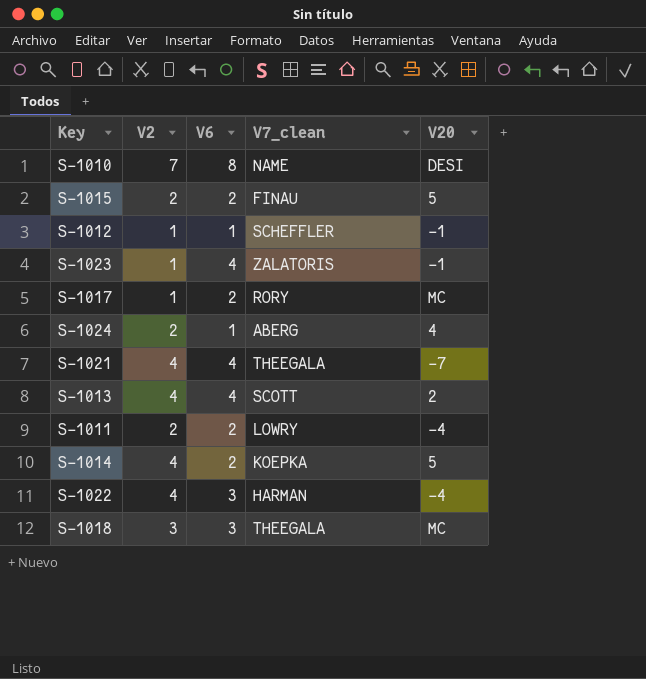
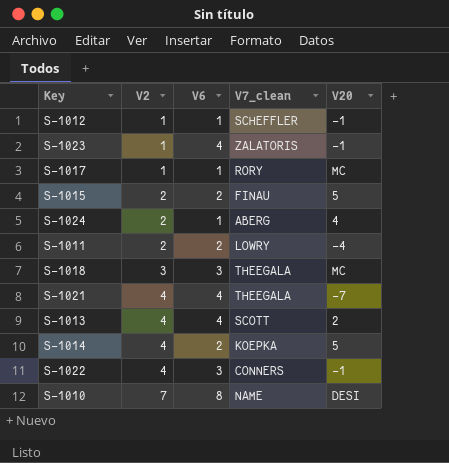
row order: none -> V2 ascending
S-1017 | V6: 2 -> 1
S-1022 | V7_clean: HARMAN -> CONNERS
S-1022 | V20: -4 -> -1

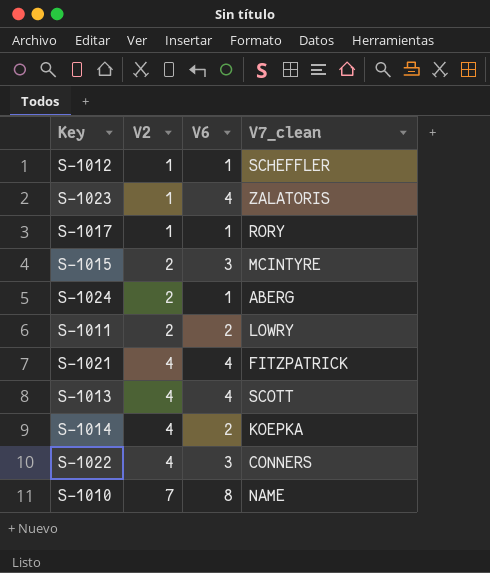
column V20 | position: 5 -> none
row S-1018: 3 | 3 | THEEGALA | MC -> none
S-1015 | V6: 2 -> 3
S-1015 | V7_clean: FINAU -> MCINTYRE
S-1021 | V7_clean: THEEGALA -> FITZPATRICK

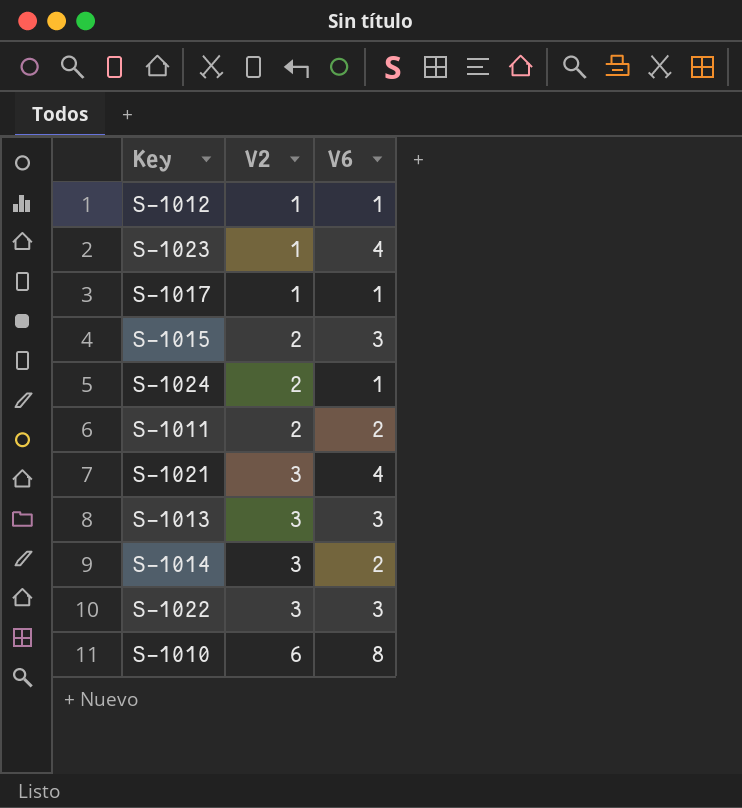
column V7_clean | position: 4 -> none
S-1021 | V2: 4 -> 3
S-1013 | V2: 4 -> 3
S-1013 | V6: 4 -> 3
S-1014 | V2: 4 -> 3
S-1022 | V2: 4 -> 3
S-1010 | V2: 7 -> 6

